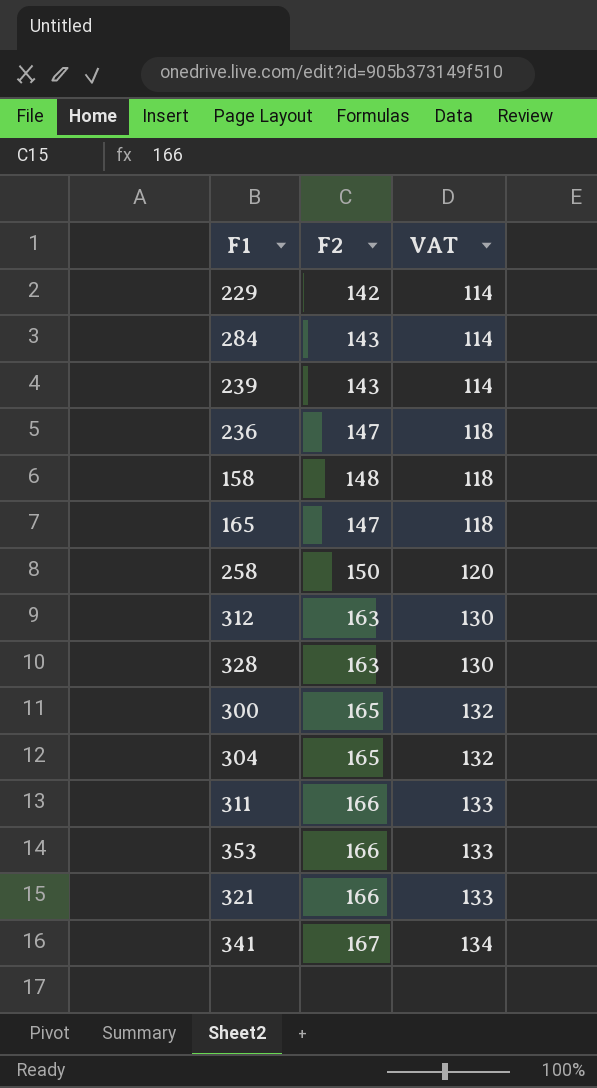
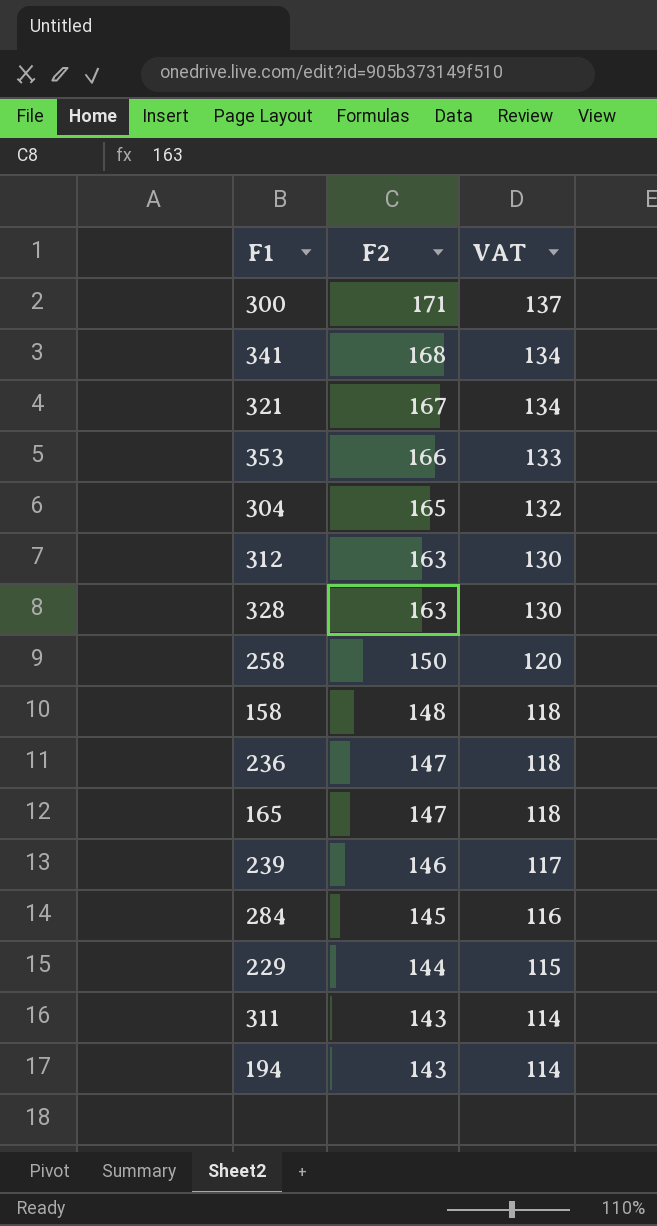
row order: VAT ascending -> F2 descending
300 | F2: 165 -> 171
300 | VAT: 132 -> 137
341 | F2: 167 -> 168
321 | F2: 166 -> 167
321 | VAT: 133 -> 134
239 | F2: 143 -> 146
239 | VAT: 114 -> 117
284 | F2: 143 -> 145
284 | VAT: 114 -> 116
229 | F2: 142 -> 144
229 | VAT: 114 -> 115
311 | F2: 166 -> 143
311 | VAT: 133 -> 114
row 194: none -> 143 | 114

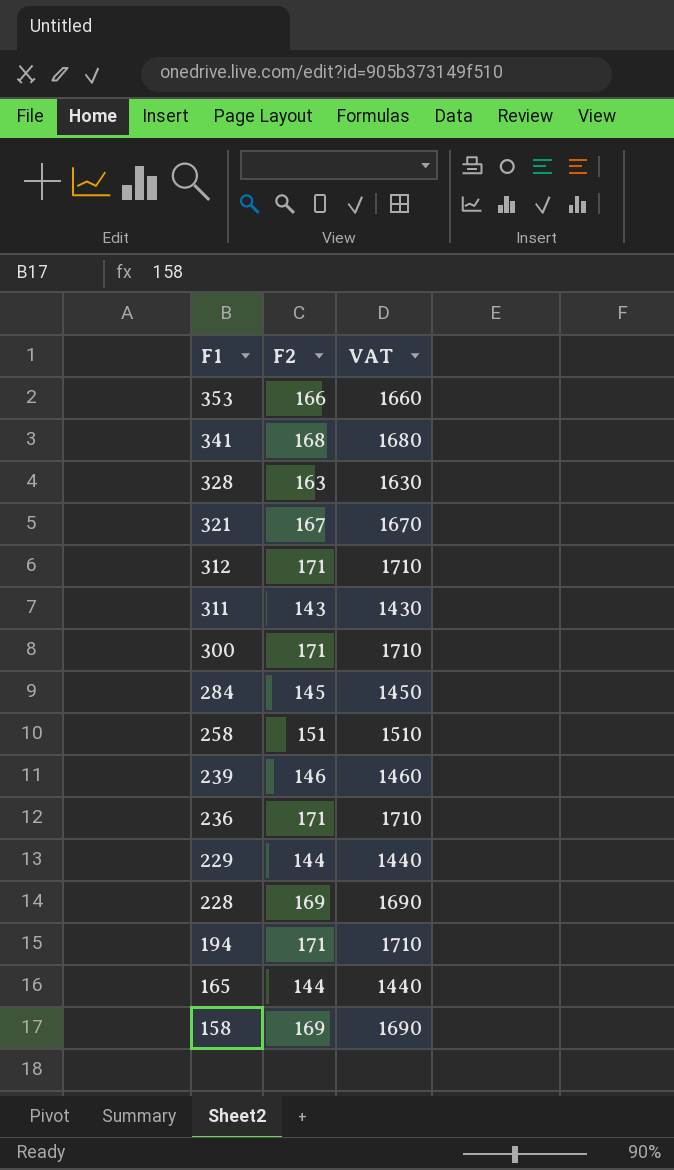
row order: F2 descending -> F1 descending
column VAT | formula: [F2] * 0.8 -> [F2] * 10
row 304: 165 | 132 -> none
312 | F2: 163 -> 171
258 | F2: 150 -> 151
236 | F2: 147 -> 171
row 228: none -> 169 | 1690
194 | F2: 143 -> 171
165 | F2: 147 -> 144
158 | F2: 148 -> 169

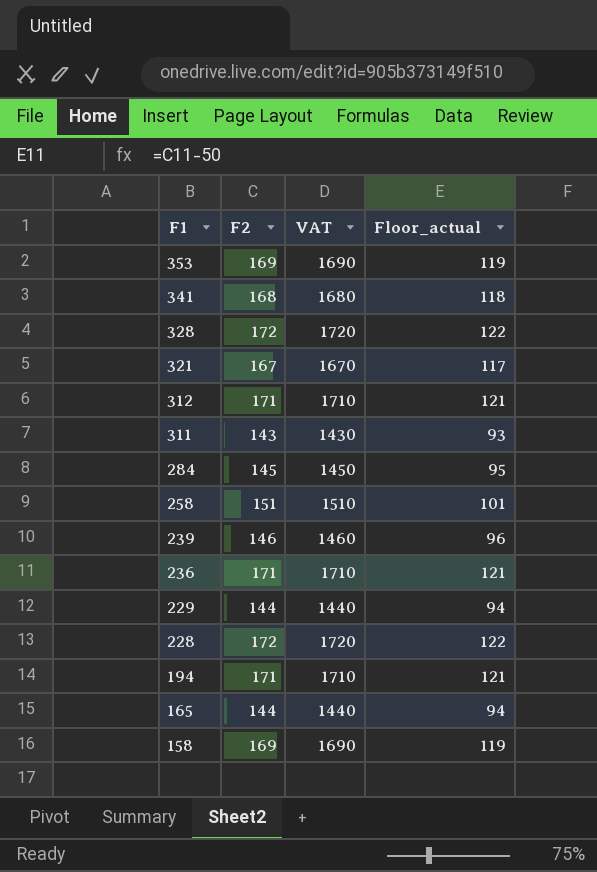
column Floor_actual | formula: none -> [F2] - 50
row 300: 171 | 1710 -> none
353 | F2: 166 -> 169
353 | VAT: 1660 -> 1690
328 | F2: 163 -> 172
328 | VAT: 1630 -> 1720
228 | F2: 169 -> 172
228 | VAT: 1690 -> 1720

